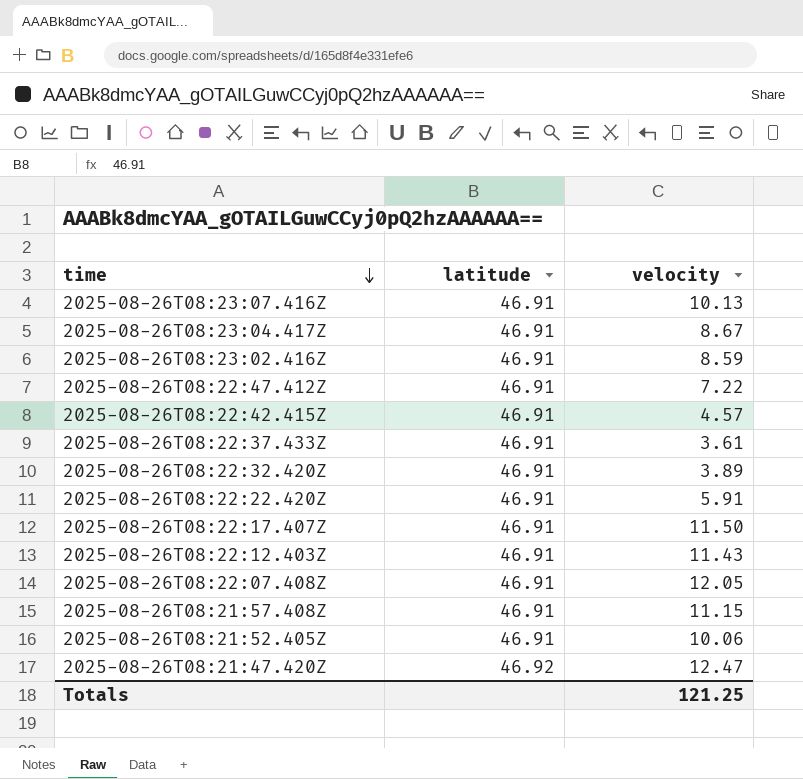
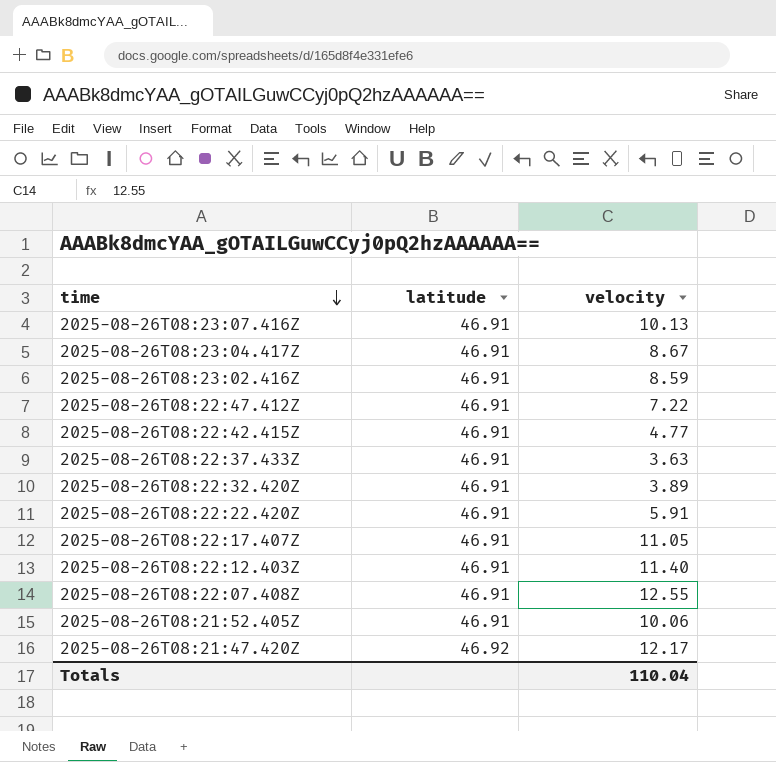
row 2025-08-26T08:21:57.408Z: 46.91 | 11.15 -> none
2025-08-26T08:22:42.415Z | velocity: 4.57 -> 4.77
2025-08-26T08:22:37.433Z | velocity: 3.61 -> 3.63
2025-08-26T08:22:17.407Z | velocity: 11.50 -> 11.05
2025-08-26T08:22:12.403Z | velocity: 11.43 -> 11.40
2025-08-26T08:22:07.408Z | velocity: 12.05 -> 12.55
2025-08-26T08:21:47.420Z | velocity: 12.47 -> 12.17
Totals | velocity: 121.25 -> 110.04

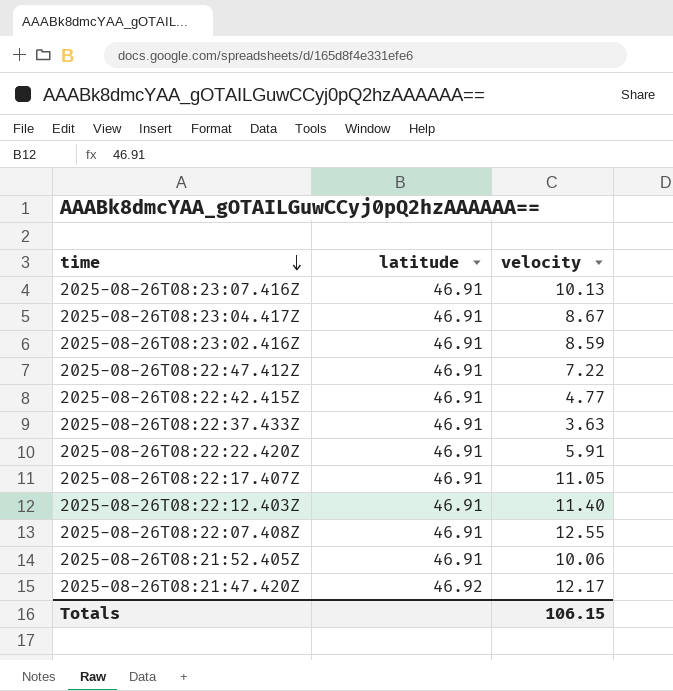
row 2025-08-26T08:22:32.420Z: 46.91 | 3.89 -> none
Totals | velocity: 110.04 -> 106.15

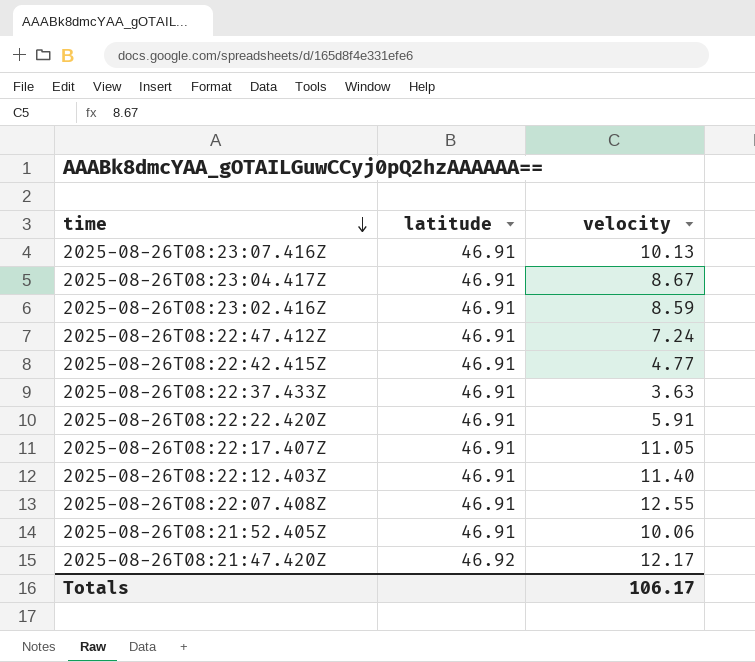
2025-08-26T08:22:47.412Z | velocity: 7.22 -> 7.24
Totals | velocity: 106.15 -> 106.17

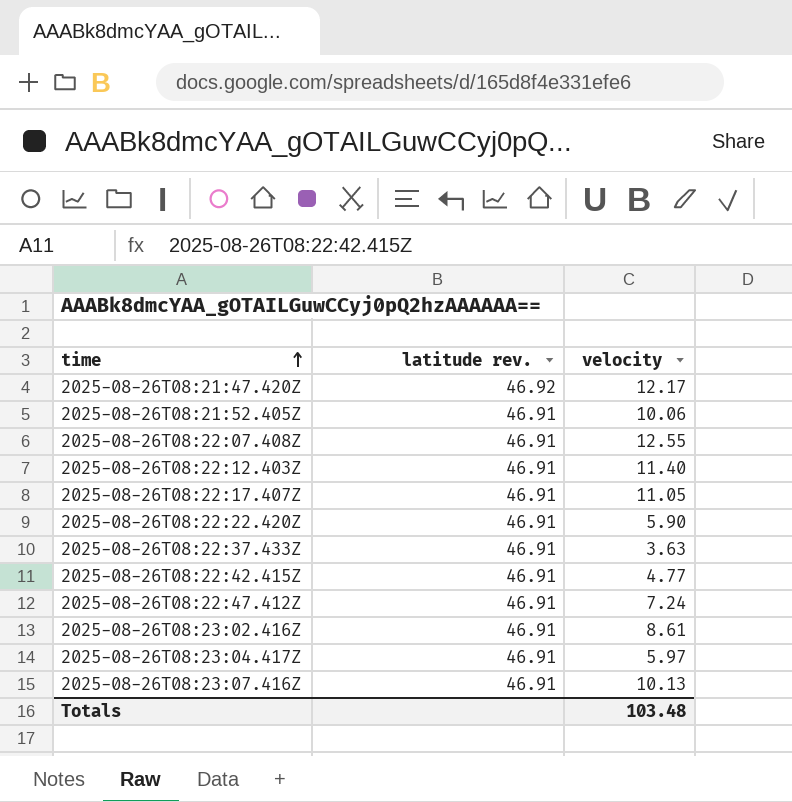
row order: time descending -> time ascending
column name: latitude -> latitude rev.
2025-08-26T08:22:22.420Z | velocity: 5.91 -> 5.90
2025-08-26T08:23:02.416Z | velocity: 8.59 -> 8.61
2025-08-26T08:23:04.417Z | velocity: 8.67 -> 5.97
Totals | velocity: 106.17 -> 103.48

